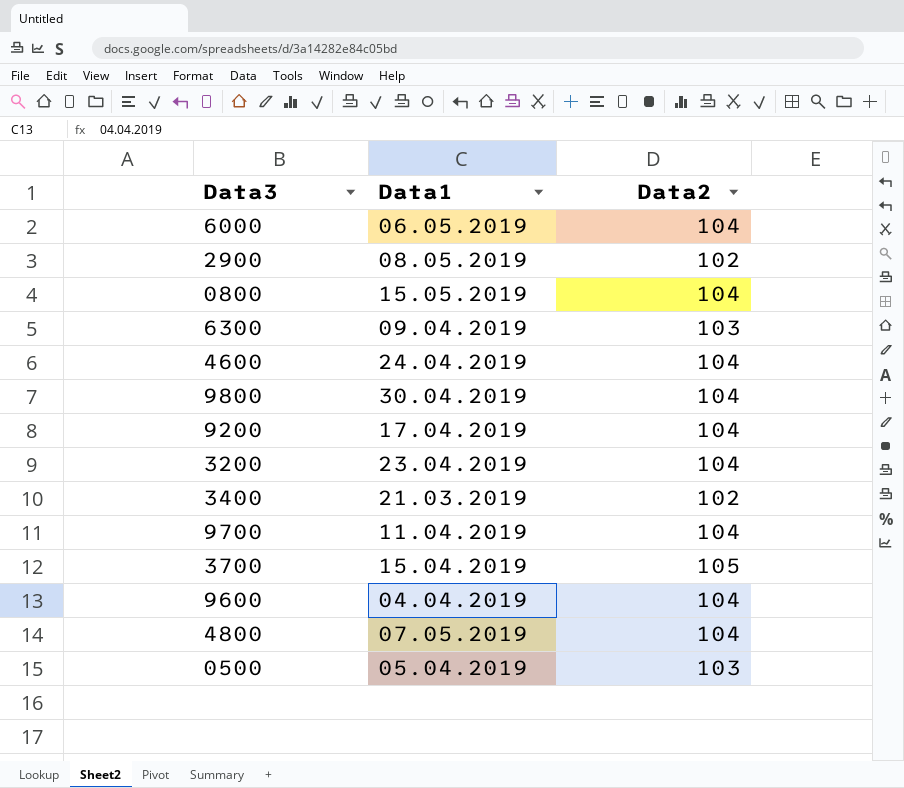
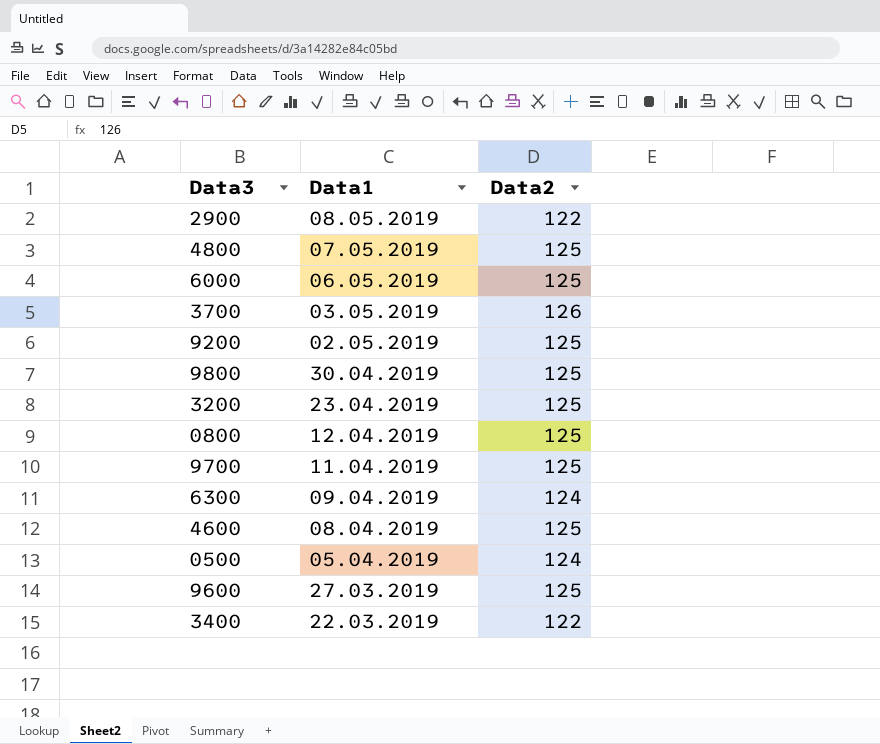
row order: none -> Data1 descending
2900 | Data2: 102 -> 122
4800 | Data2: 104 -> 125
6000 | Data2: 104 -> 125
3700 | Data1: 15.04.2019 -> 03.05.2019
3700 | Data2: 105 -> 126
9200 | Data1: 17.04.2019 -> 02.05.2019
9200 | Data2: 104 -> 125
9800 | Data2: 104 -> 125
3200 | Data2: 104 -> 125
0800 | Data1: 15.05.2019 -> 12.04.2019
0800 | Data2: 104 -> 125
9700 | Data2: 104 -> 125
6300 | Data2: 103 -> 124
4600 | Data1: 24.04.2019 -> 08.04.2019
4600 | Data2: 104 -> 125
0500 | Data2: 103 -> 124
9600 | Data1: 04.04.2019 -> 27.03.2019
9600 | Data2: 104 -> 125
3400 | Data1: 21.03.2019 -> 22.03.2019
3400 | Data2: 102 -> 122

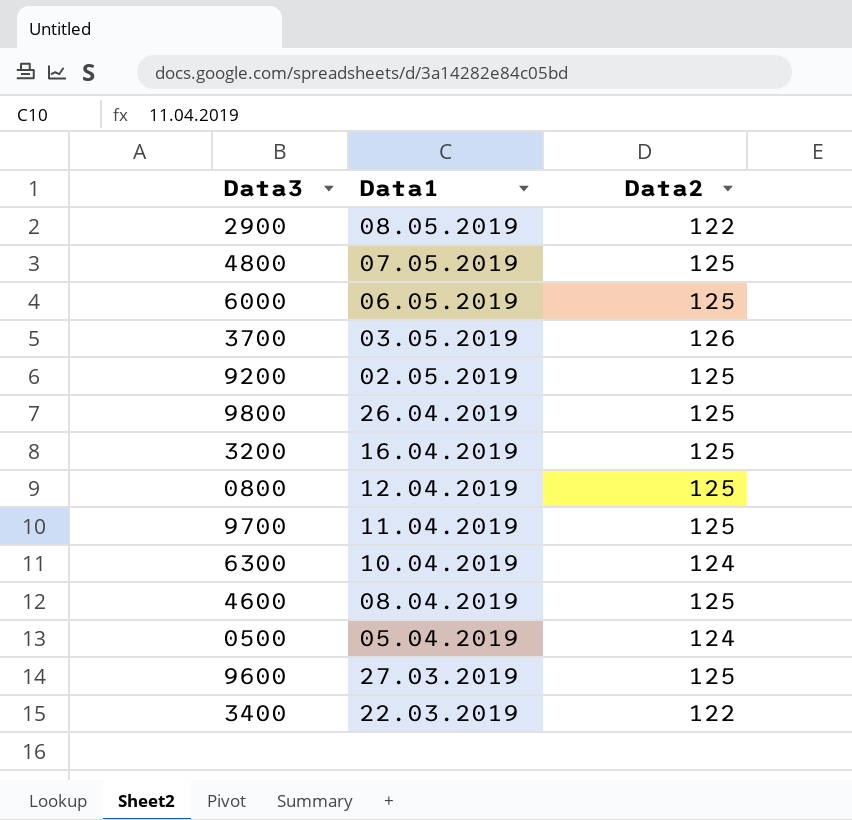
9800 | Data1: 30.04.2019 -> 26.04.2019
3200 | Data1: 23.04.2019 -> 16.04.2019
6300 | Data1: 09.04.2019 -> 10.04.2019

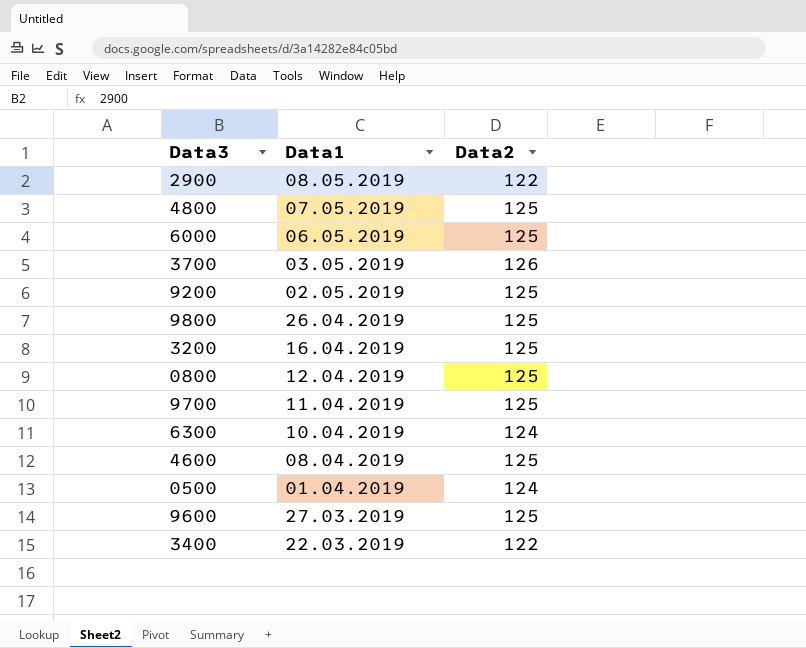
0500 | Data1: 05.04.2019 -> 01.04.2019

